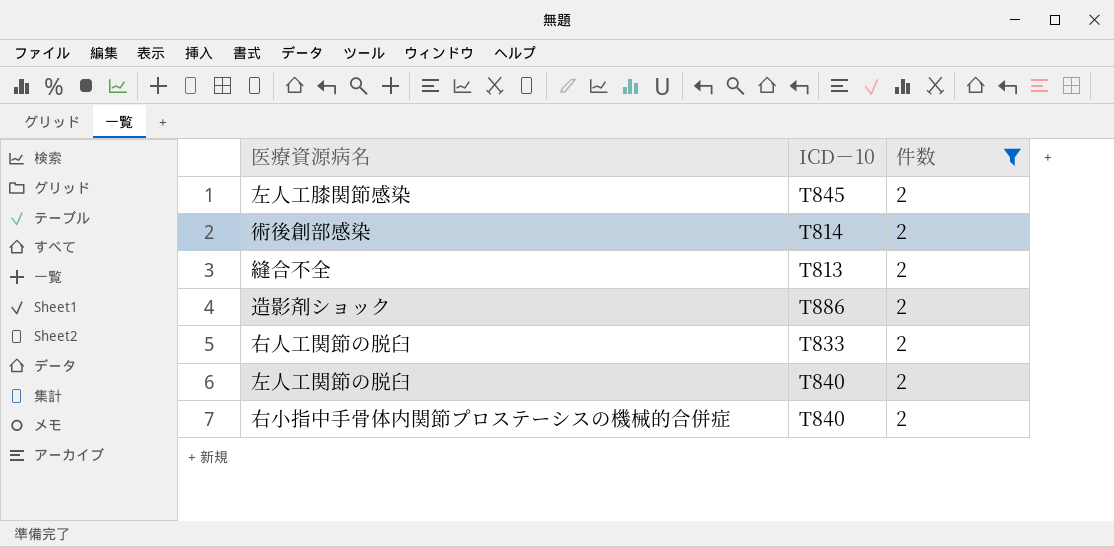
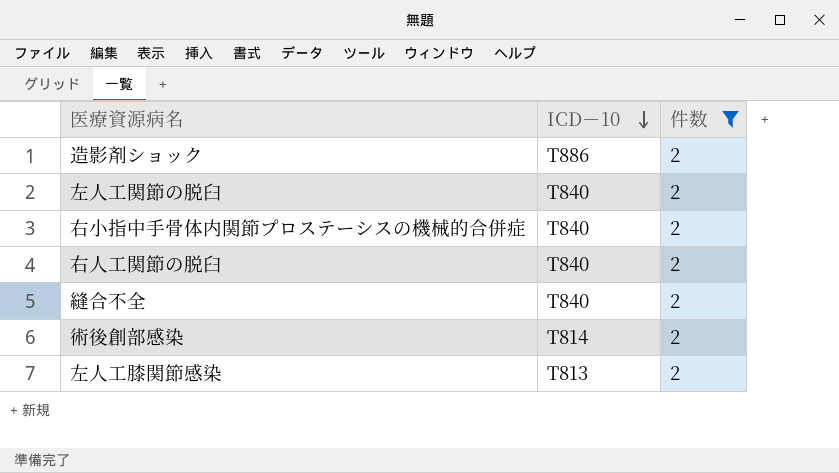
row order: none -> ICD－10 descending
右人工関節の脱臼 | ICD－10: T833 -> T840
縫合不全 | ICD－10: T813 -> T840
左人工膝関節感染 | ICD－10: T845 -> T813

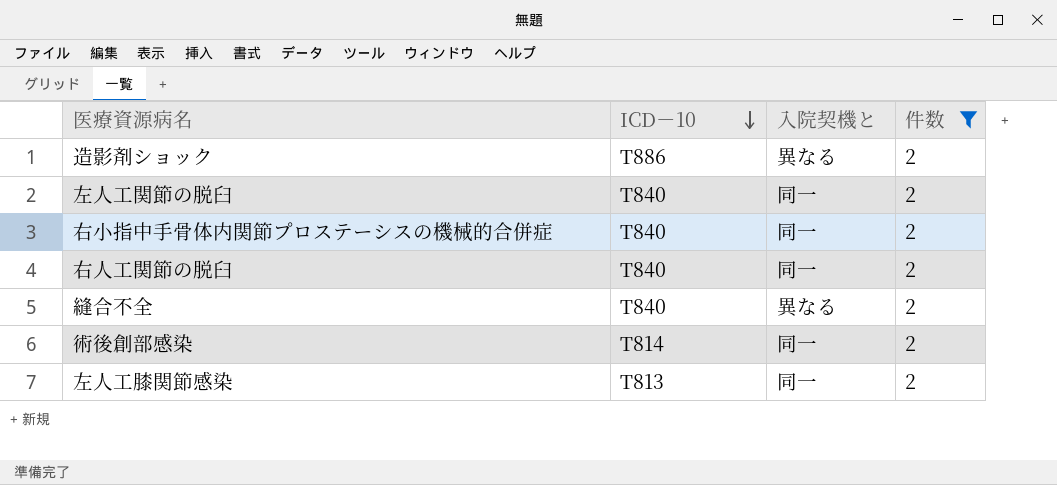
column 入院契機と | position: none -> 3

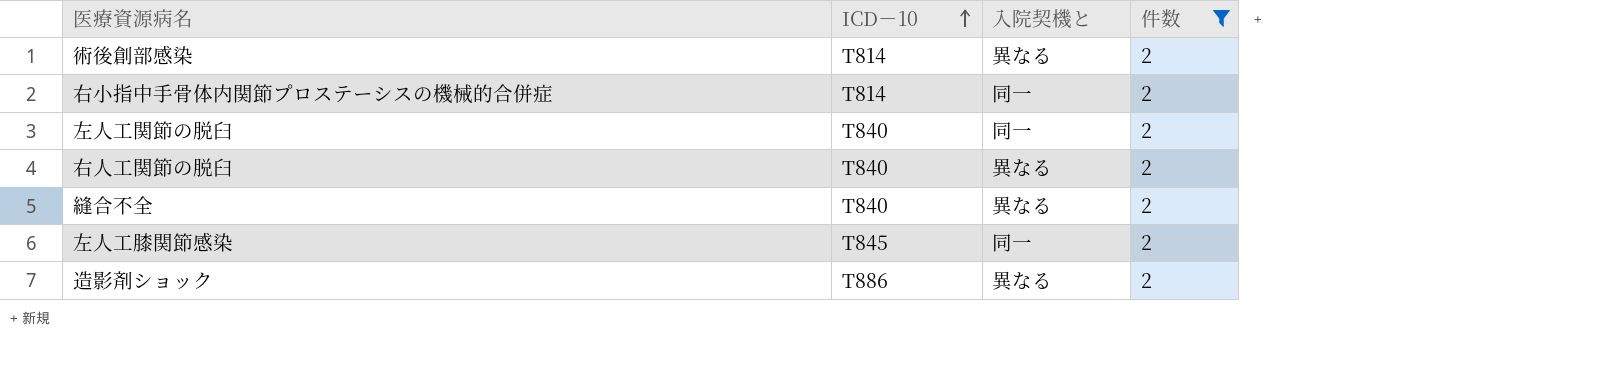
row order: ICD－10 descending -> ICD－10 ascending
術後創部感染 | 入院契機と: 同一 -> 異なる
右小指中手骨体内関節プロステーシスの機械的合併症 | ICD－10: T840 -> T814
右人工関節の脱臼 | 入院契機と: 同一 -> 異なる
左人工膝関節感染 | ICD－10: T813 -> T845

